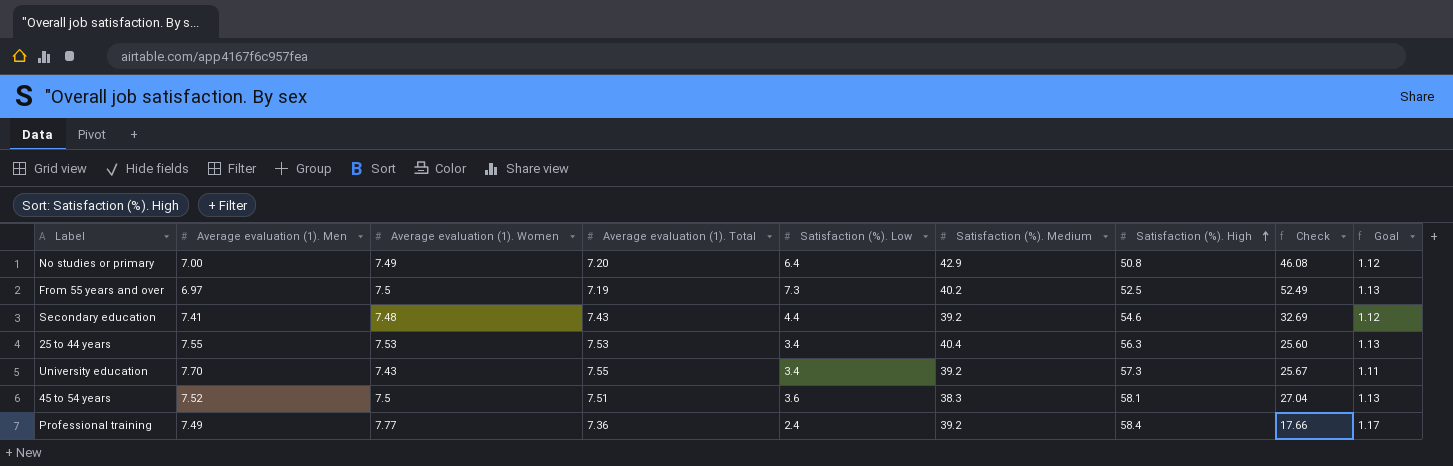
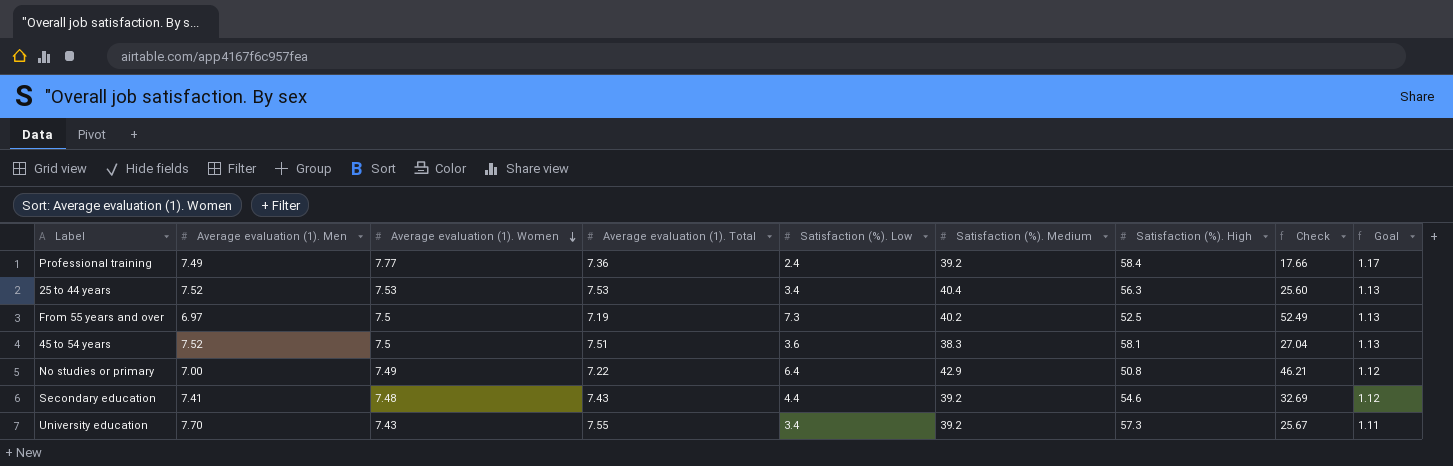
row order: Satisfaction (%). High ascending -> Average evaluation (1). Women descending
25 to 44 years | Average evaluation (1). Men: 7.55 -> 7.52
No studies or primary | Average evaluation (1). Total: 7.20 -> 7.22
No studies or primary | Check: 46.08 -> 46.21

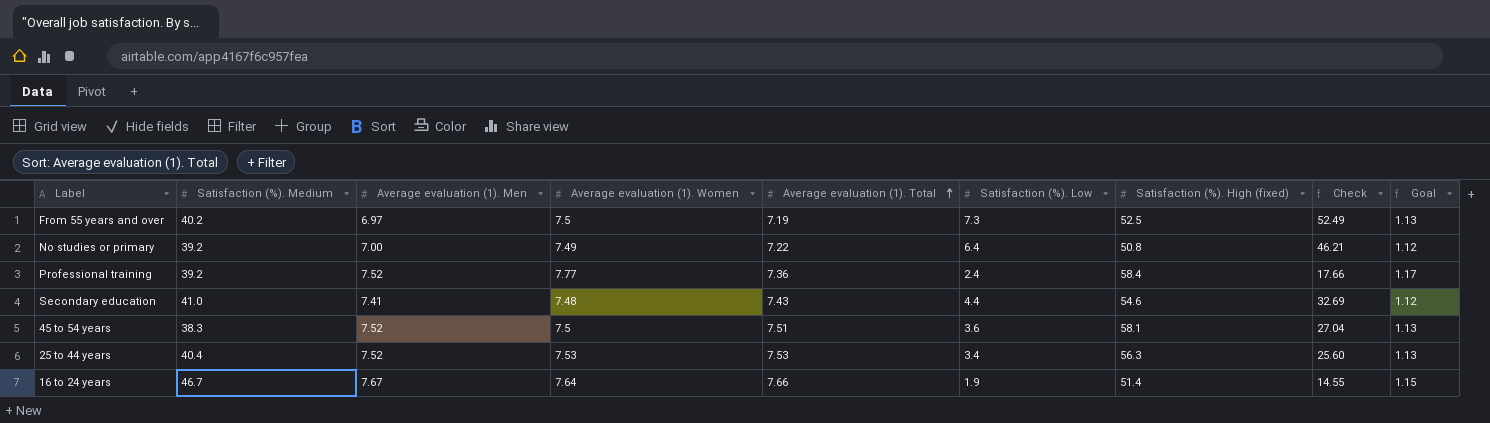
row order: Average evaluation (1). Women descending -> Average evaluation (1). Total ascending
column Satisfaction (%). Medium | position: 6 -> 2
column name: Satisfaction (%). High -> Satisfaction (%). High (fixed)
row University education: 7.70 | 7.43 | 7.55 | 3.4 | 39.2 | 57.3 | 25.67 | 1.11 -> none
No studies or primary | Satisfaction (%). Medium: 42.9 -> 39.2
Professional training | Average evaluation (1). Men: 7.49 -> 7.52
Secondary education | Satisfaction (%). Medium: 39.2 -> 41.0
row 16 to 24 years: none -> 46.7 | 7.67 | 7.64 | 7.66 | 1.9 | 51.4 | 14.55 | 1.15

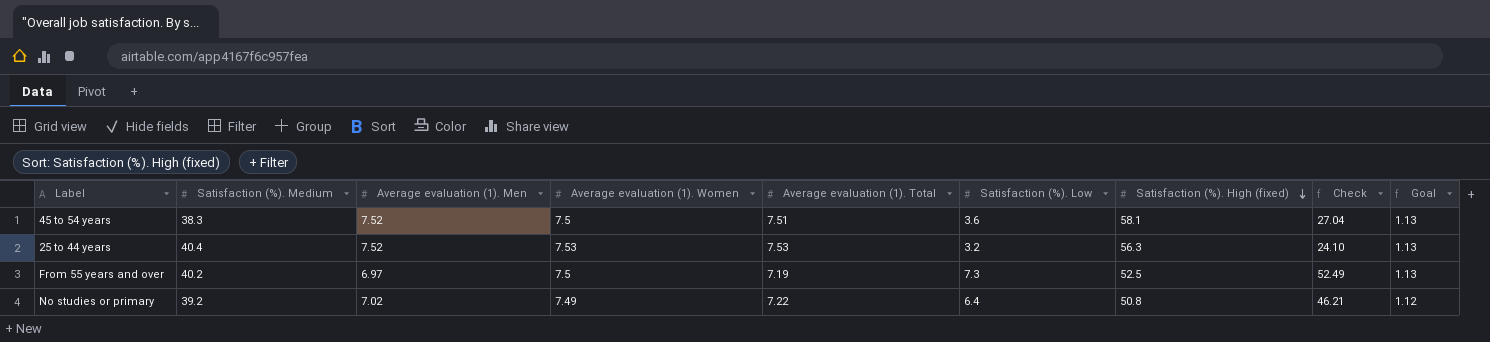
row order: Average evaluation (1). Total ascending -> Satisfaction (%). High (fixed) descending
row Professional training: 39.2 | 7.52 | 7.77 | 7.36 | 2.4 | 58.4 | 17.66 | 1.17 -> none
row Secondary education: 41.0 | 7.41 | 7.48 | 7.43 | 4.4 | 54.6 | 32.69 | 1.12 -> none
row 16 to 24 years: 46.7 | 7.67 | 7.64 | 7.66 | 1.9 | 51.4 | 14.55 | 1.15 -> none
25 to 44 years | Satisfaction (%). Low: 3.4 -> 3.2
25 to 44 years | Check: 25.60 -> 24.10
No studies or primary | Average evaluation (1). Men: 7.00 -> 7.02

